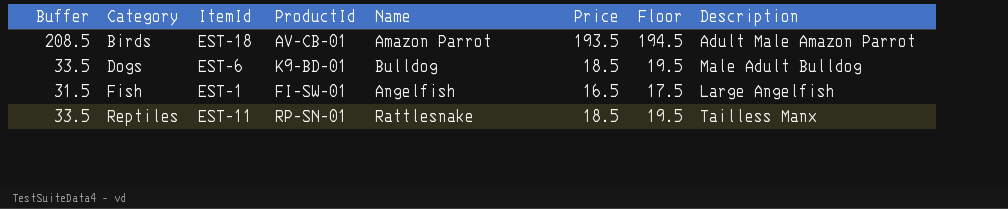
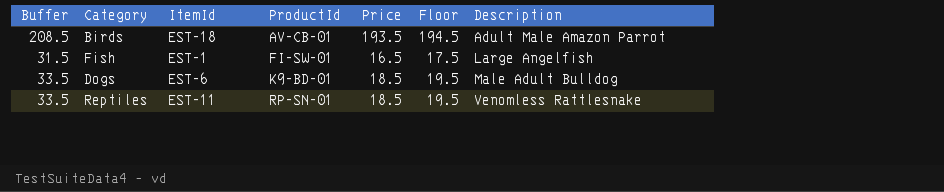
row order: Category ascending -> ProductId ascending
column Name | position: 5 -> none
Reptiles | Description: Tailless Manx -> Venomless Rattlesnake

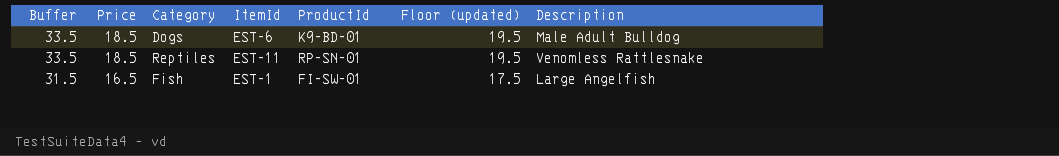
row order: ProductId ascending -> Buffer descending
column Price | position: 5 -> 2
column name: Floor -> Floor (updated)
row Birds: 208.5 | EST-18 | AV-CB-01 | 193.5 | 194.5 | Adult Male Amazon Parrot -> none

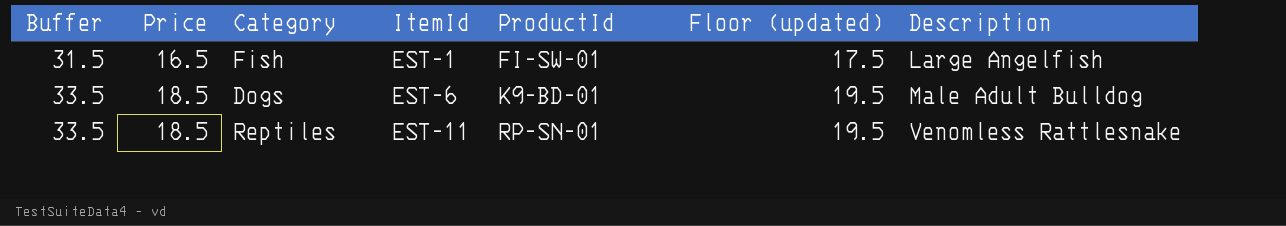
row order: Buffer descending -> Buffer ascending

